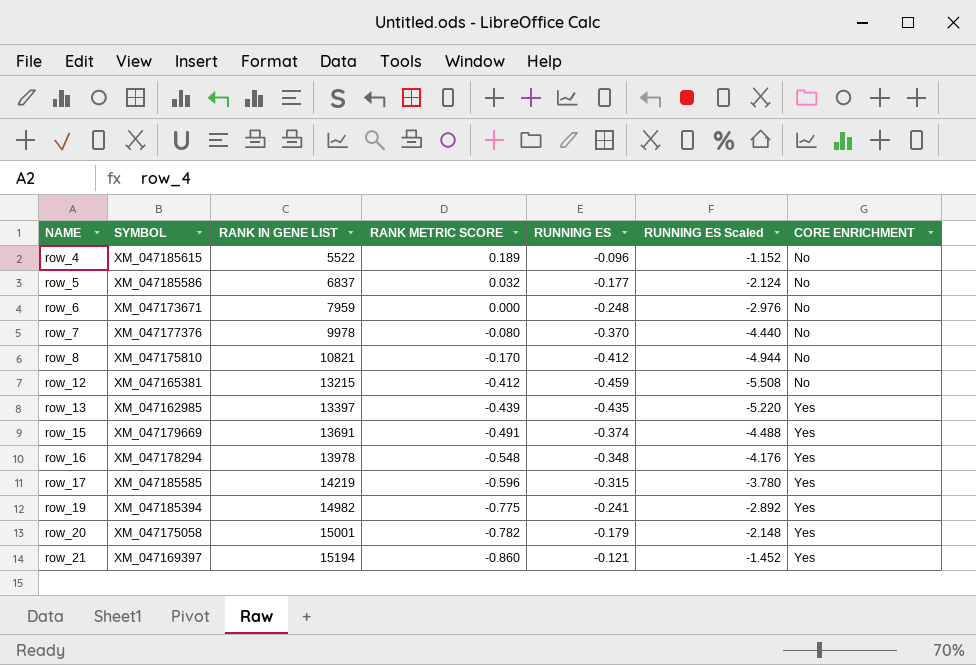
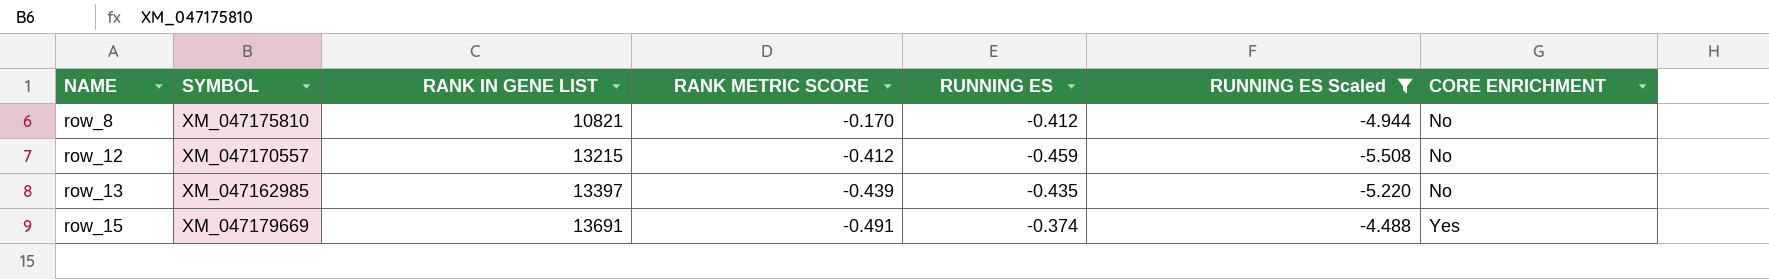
filter: none -> RUNNING ES Scaled <= -4.488
row_12 | SYMBOL: XM_047165381 -> XM_047170557
row_13 | CORE ENRICHMENT: Yes -> No

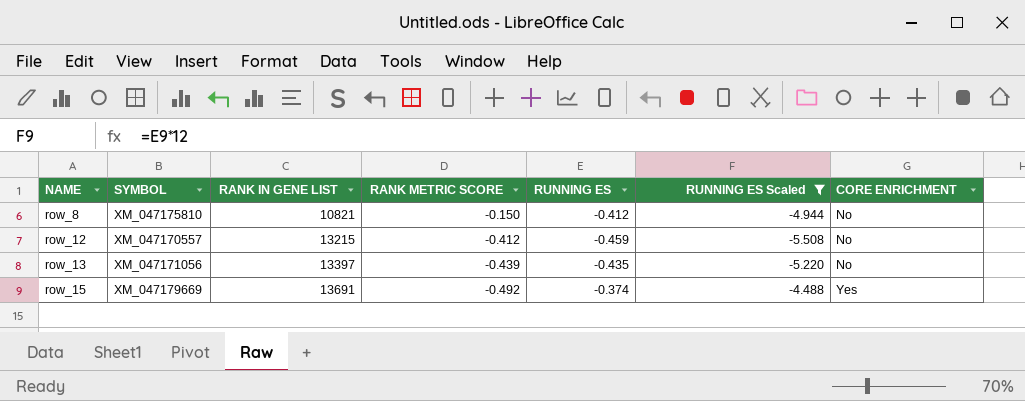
row_8 | RANK METRIC SCORE: -0.170 -> -0.150
row_13 | SYMBOL: XM_047162985 -> XM_047171056
row_15 | RANK METRIC SCORE: -0.491 -> -0.492

